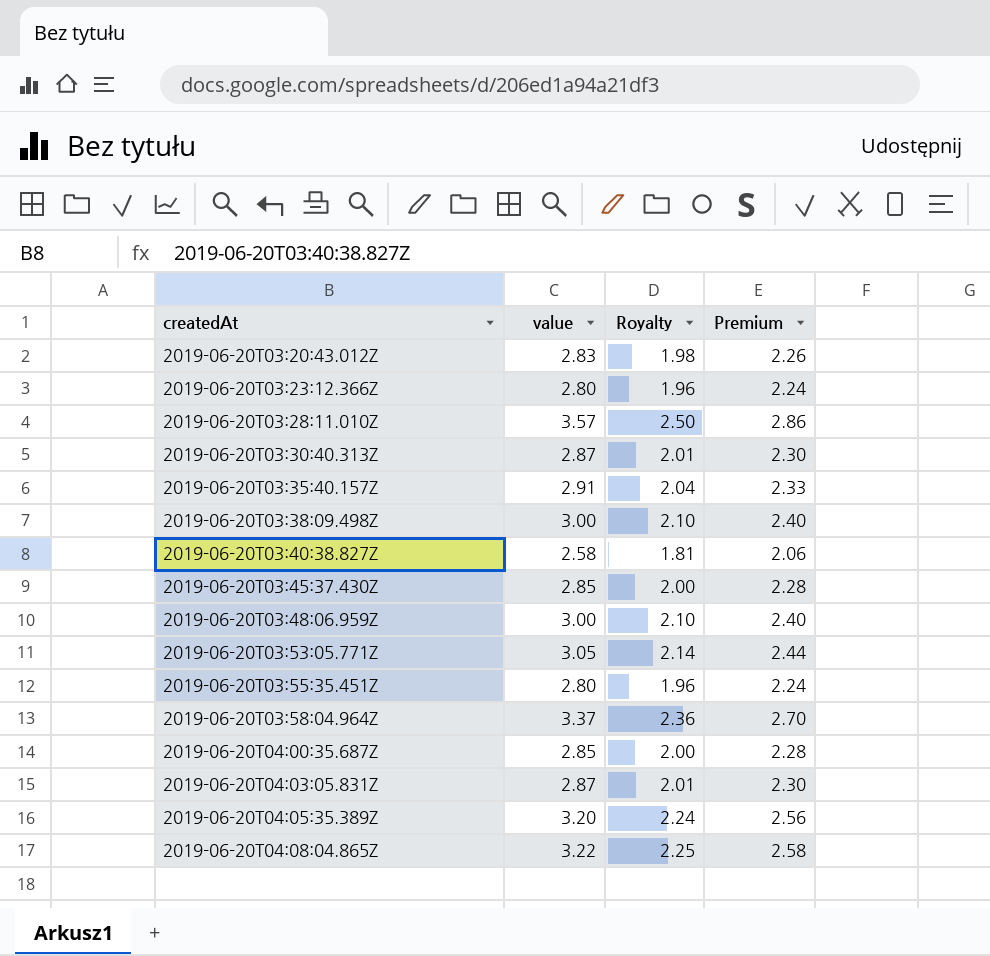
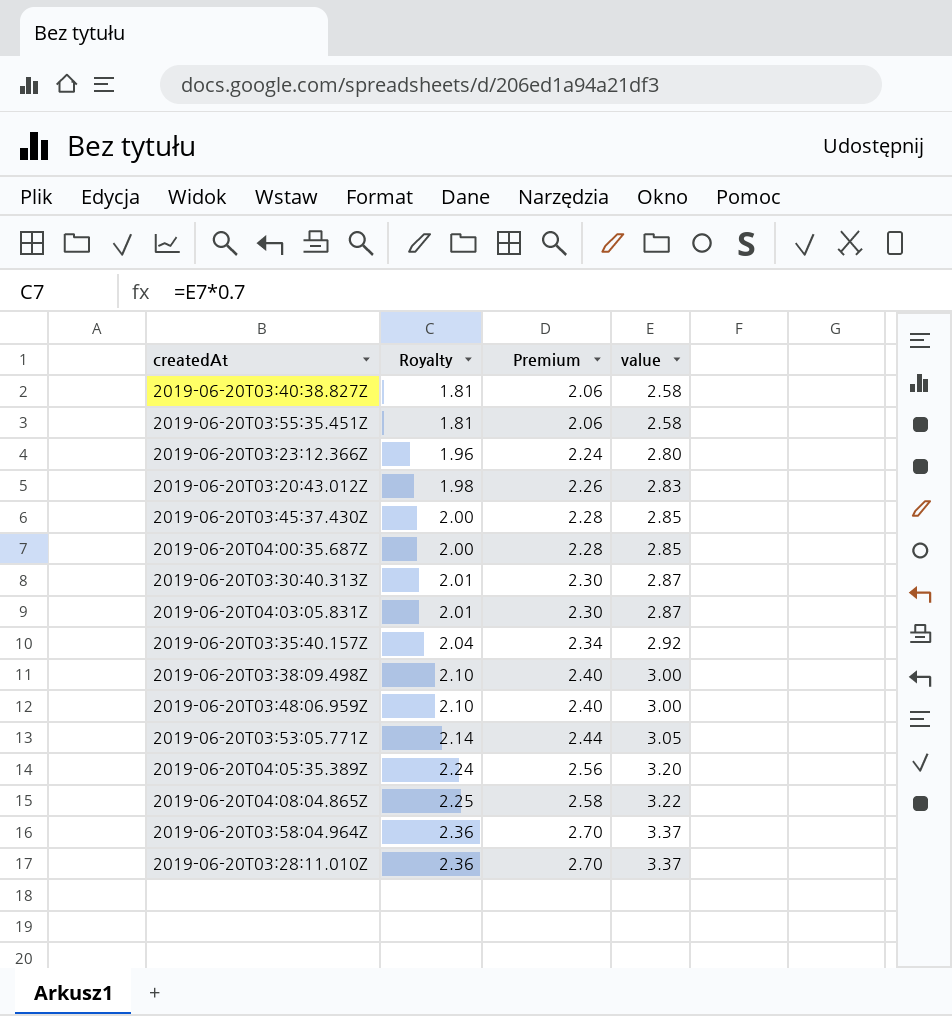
row order: createdAt ascending -> Royalty ascending
column value | position: 2 -> 4
2019-06-20T03:55:35.451Z | Royalty: 1.96 -> 1.81
2019-06-20T03:55:35.451Z | Premium: 2.24 -> 2.06
2019-06-20T03:55:35.451Z | value: 2.80 -> 2.58
2019-06-20T03:35:40.157Z | Premium: 2.33 -> 2.34
2019-06-20T03:35:40.157Z | value: 2.91 -> 2.92
2019-06-20T03:28:11.010Z | Royalty: 2.50 -> 2.36
2019-06-20T03:28:11.010Z | Premium: 2.86 -> 2.70
2019-06-20T03:28:11.010Z | value: 3.57 -> 3.37

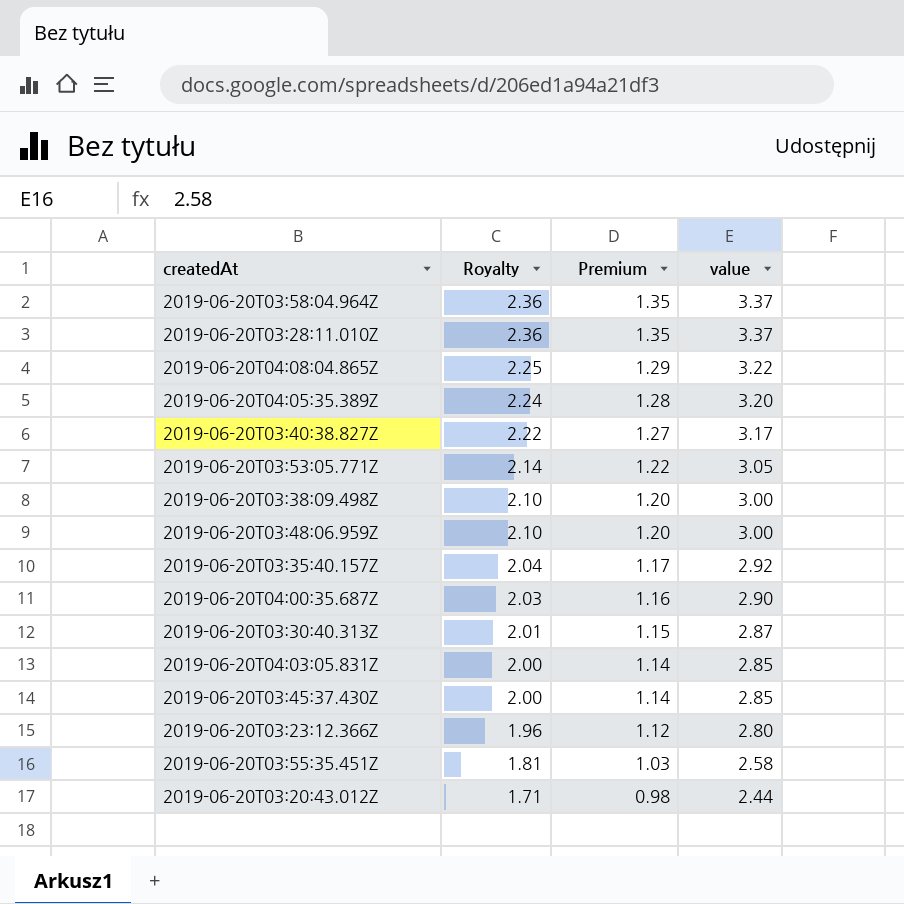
row order: Royalty ascending -> Royalty descending
column Premium | formula: [value] * 0.8 -> [value] * 0.4
2019-06-20T03:40:38.827Z | Royalty: 1.81 -> 2.22
2019-06-20T03:40:38.827Z | value: 2.58 -> 3.17
2019-06-20T04:00:35.687Z | Royalty: 2.00 -> 2.03
2019-06-20T04:00:35.687Z | value: 2.85 -> 2.90
2019-06-20T04:03:05.831Z | Royalty: 2.01 -> 2.00
2019-06-20T04:03:05.831Z | value: 2.87 -> 2.85
2019-06-20T03:20:43.012Z | Royalty: 1.98 -> 1.71
2019-06-20T03:20:43.012Z | value: 2.83 -> 2.44

